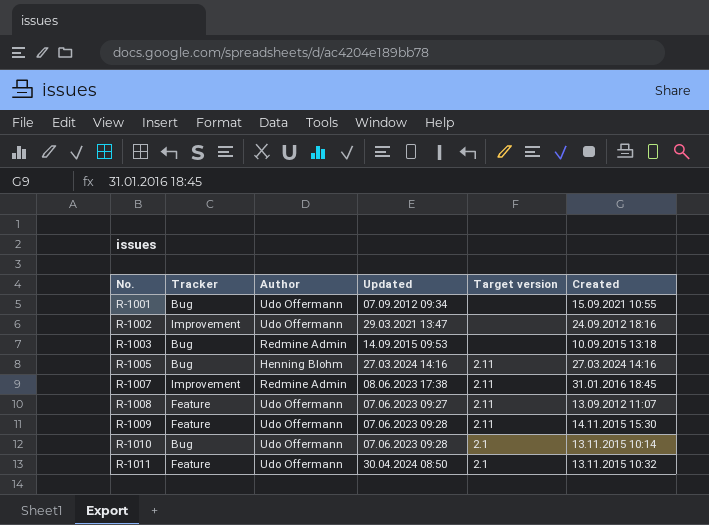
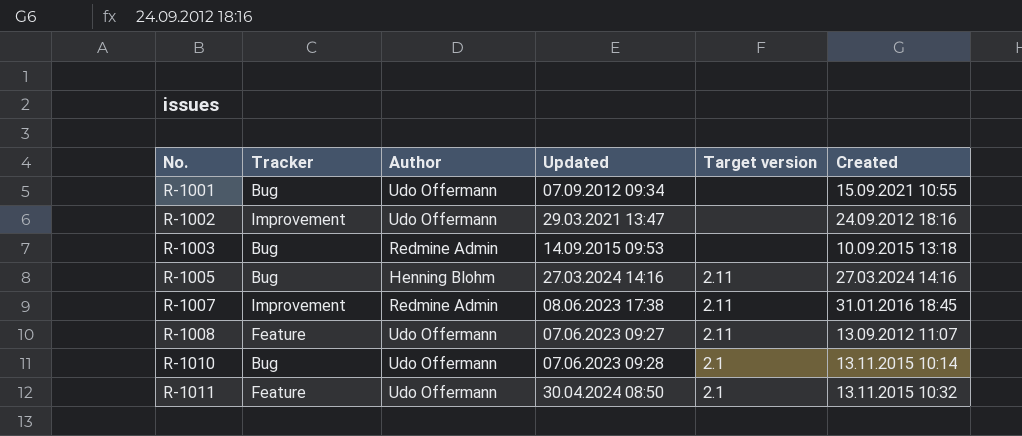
row R-1009: Feature | Udo Offermann | 07.06.2023 09:28 | 2.11 | 14.11.2015 15:30 -> none

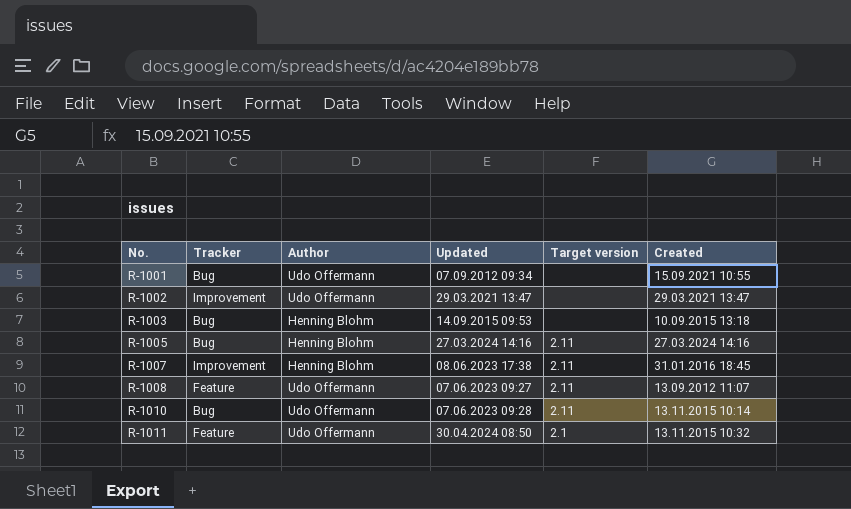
R-1002 | Created: 24.09.2012 18:16 -> 29.03.2021 13:47
R-1003 | Author: Redmine Admin -> Henning Blohm
R-1007 | Author: Redmine Admin -> Henning Blohm
R-1010 | Target version: 2.1 -> 2.11

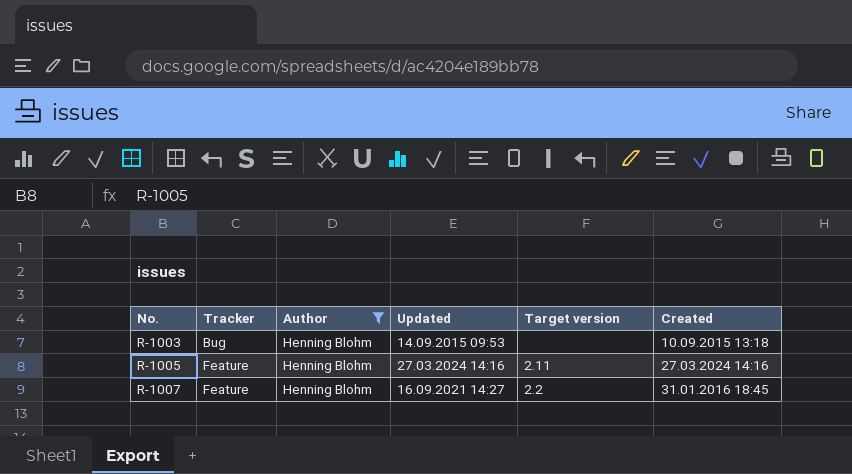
filter: none -> Author = Henning Blohm
R-1005 | Tracker: Bug -> Feature
R-1007 | Tracker: Improvement -> Feature
R-1007 | Updated: 08.06.2023 17:38 -> 16.09.2021 14:27
R-1007 | Target version: 2.11 -> 2.2

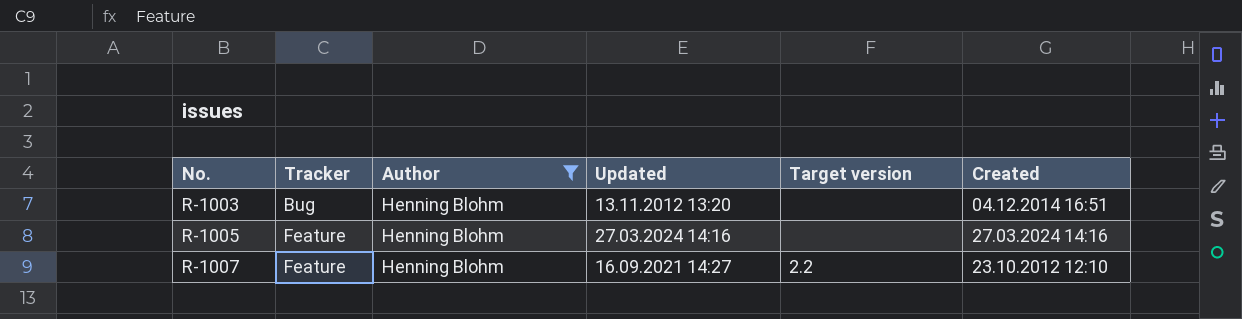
R-1003 | Updated: 14.09.2015 09:53 -> 13.11.2012 13:20
R-1003 | Created: 10.09.2015 13:18 -> 04.12.2014 16:51
R-1005 | Target version: 2.11 -> none
R-1007 | Created: 31.01.2016 18:45 -> 23.10.2012 12:10

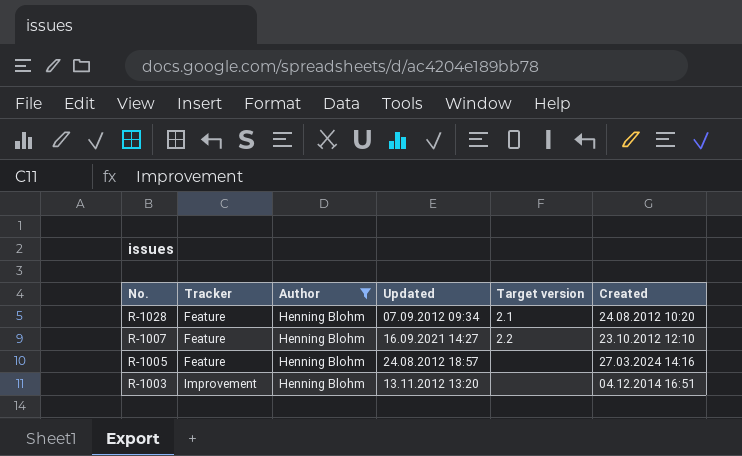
row order: No. ascending -> No. descending
row R-1028: none -> Feature | Henning Blohm | 07.09.2012 09:34 | 2.1 | 24.08.2012 10:20
R-1005 | Updated: 27.03.2024 14:16 -> 24.08.2012 18:57
R-1003 | Tracker: Bug -> Improvement

